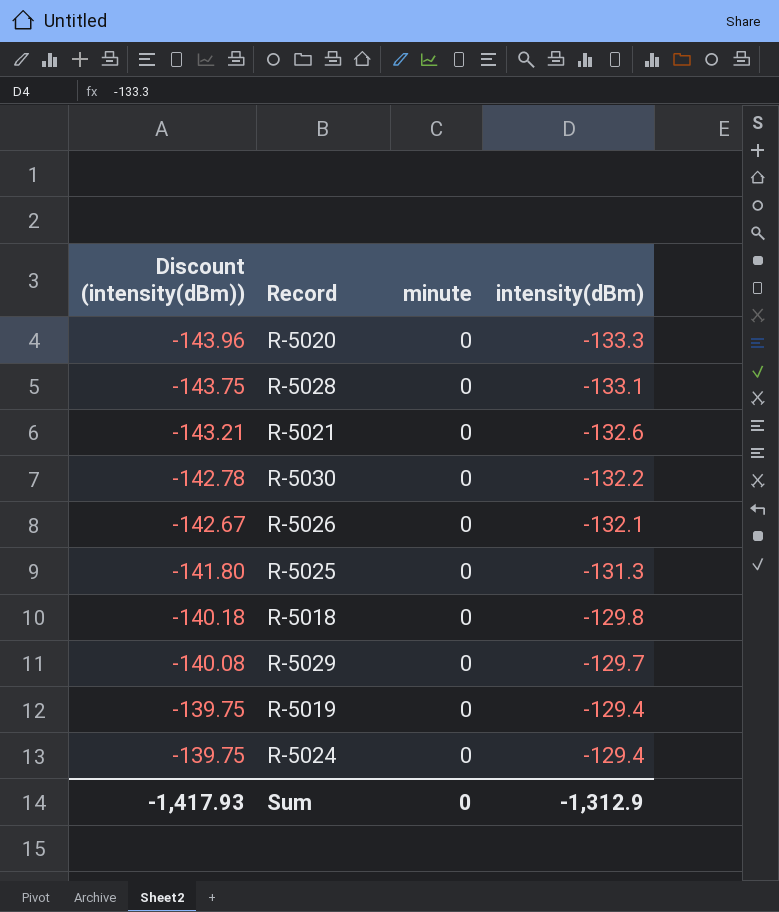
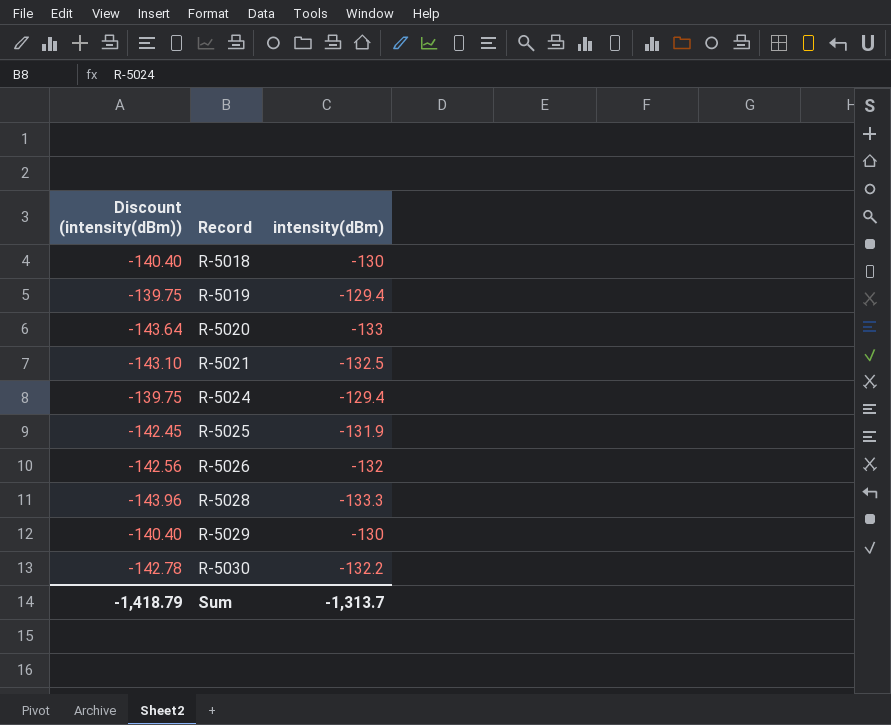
row order: Discount (intensity(dBm)) ascending -> Record ascending
column minute | position: 3 -> none
R-5018 | Discount (intensity(dBm)): -140.18 -> -140.40
R-5018 | intensity(dBm): -129.8 -> -130
R-5020 | Discount (intensity(dBm)): -143.96 -> -143.64
R-5020 | intensity(dBm): -133.3 -> -133
R-5021 | Discount (intensity(dBm)): -143.21 -> -143.10
R-5021 | intensity(dBm): -132.6 -> -132.5
R-5025 | Discount (intensity(dBm)): -141.80 -> -142.45
R-5025 | intensity(dBm): -131.3 -> -131.9
R-5026 | Discount (intensity(dBm)): -142.67 -> -142.56
R-5026 | intensity(dBm): -132.1 -> -132
R-5028 | Discount (intensity(dBm)): -143.75 -> -143.96
R-5028 | intensity(dBm): -133.1 -> -133.3
R-5029 | Discount (intensity(dBm)): -140.08 -> -140.40
R-5029 | intensity(dBm): -129.7 -> -130
Sum | Discount (intensity(dBm)): -1,417.93 -> -1,418.79
Sum | intensity(dBm): -1,312.9 -> -1,313.7

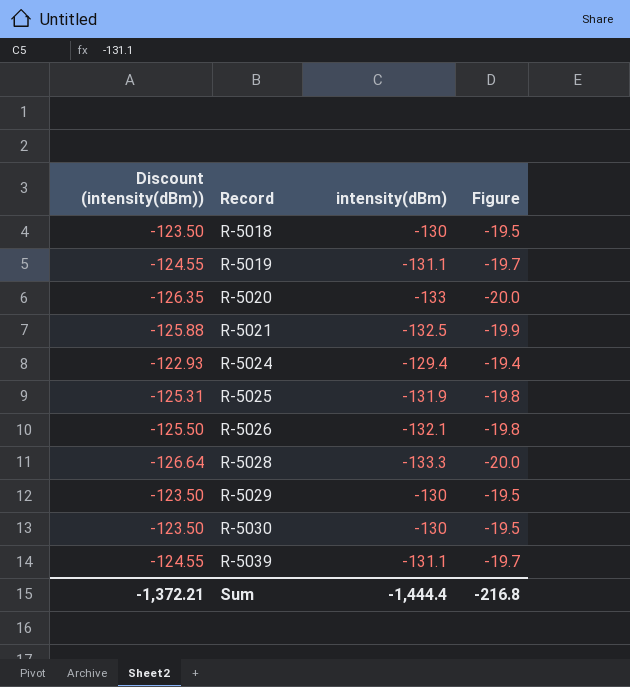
column Discount (intensity(dBm)) | formula: [intensity(dBm)] * 1.08 -> [intensity(dBm)] * 0.95
column Figure | formula: none -> [intensity(dBm)] * 0.15
R-5019 | intensity(dBm): -129.4 -> -131.1
R-5026 | intensity(dBm): -132 -> -132.1
R-5030 | intensity(dBm): -132.2 -> -130
row R-5039: none -> -124.55 | -131.1 | -19.7
Sum | Discount (intensity(dBm)): -1,418.79 -> -1,372.21
Sum | intensity(dBm): -1,313.7 -> -1,444.4

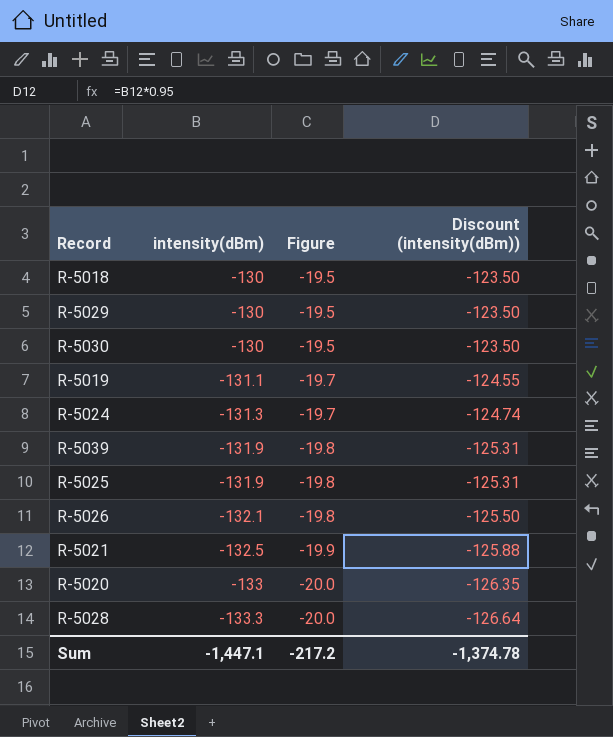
row order: Record ascending -> intensity(dBm) descending
column Discount (intensity(dBm)) | position: 1 -> 4
R-5024 | intensity(dBm): -129.4 -> -131.3
R-5024 | Figure: -19.4 -> -19.7
R-5024 | Discount (intensity(dBm)): -122.93 -> -124.74
R-5039 | intensity(dBm): -131.1 -> -131.9
R-5039 | Figure: -19.7 -> -19.8
R-5039 | Discount (intensity(dBm)): -124.55 -> -125.31
Sum | intensity(dBm): -1,444.4 -> -1,447.1
Sum | Figure: -216.8 -> -217.2
Sum | Discount (intensity(dBm)): -1,372.21 -> -1,374.78

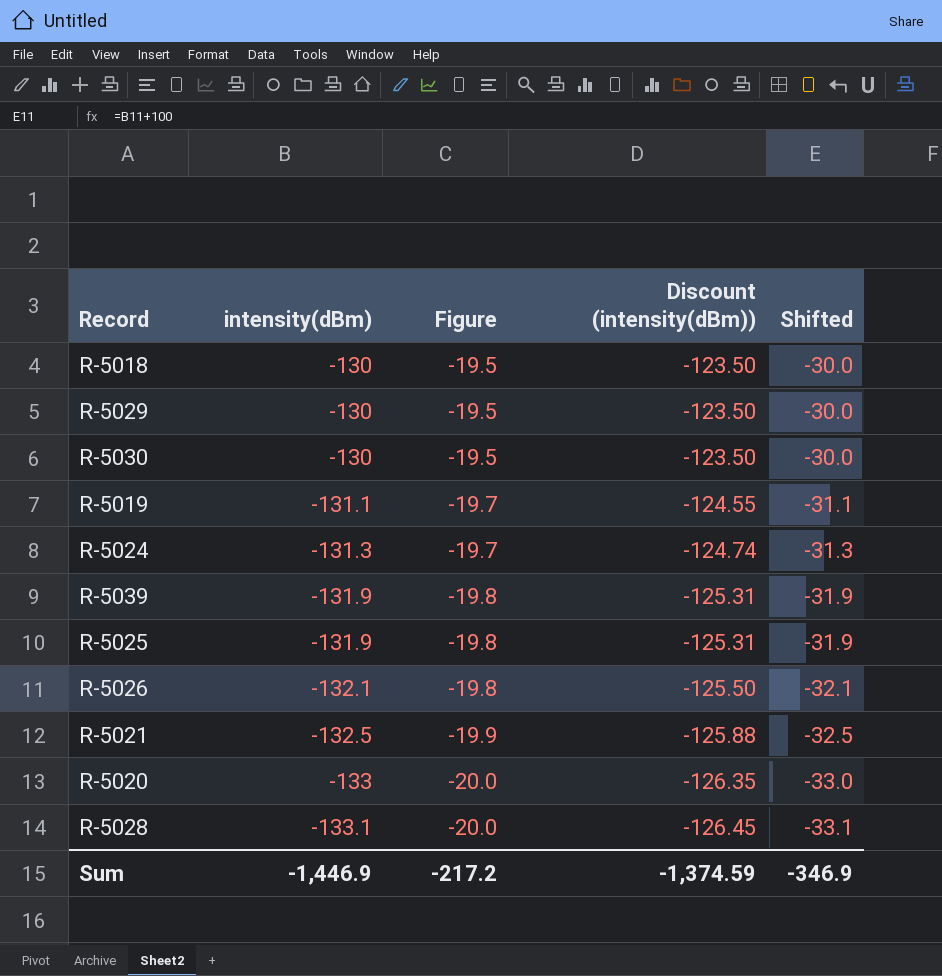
column Shifted | formula: none -> [intensity(dBm)] + 100
R-5028 | intensity(dBm): -133.3 -> -133.1
R-5028 | Discount (intensity(dBm)): -126.64 -> -126.45
Sum | intensity(dBm): -1,447.1 -> -1,446.9
Sum | Discount (intensity(dBm)): -1,374.78 -> -1,374.59

